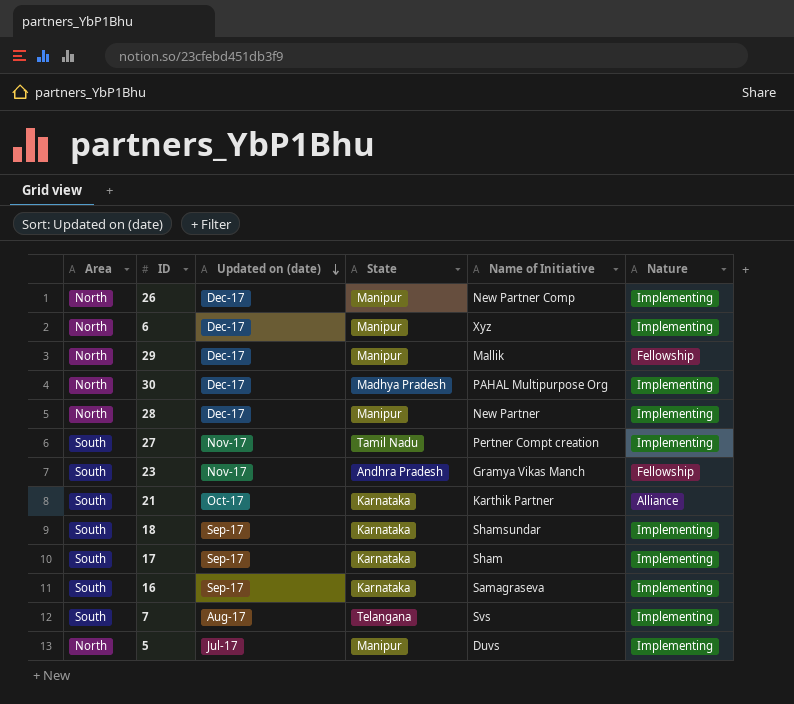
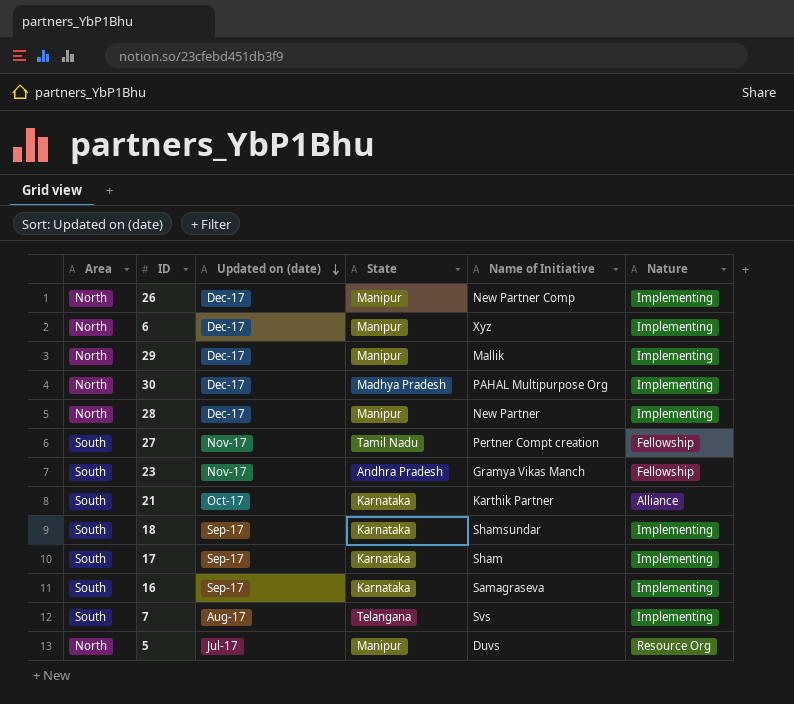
29 | Nature: Fellowship -> Implementing
27 | Nature: Implementing -> Fellowship
5 | Nature: Implementing -> Resource Org

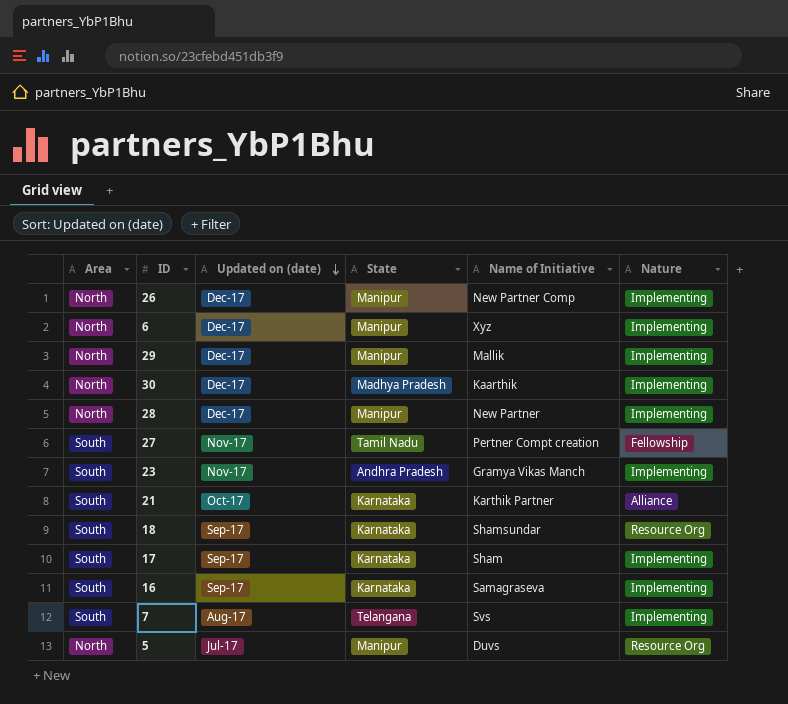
30 | Name of Initiative: PAHAL Multipurpose Org -> Kaarthik
23 | Nature: Fellowship -> Implementing
18 | Nature: Implementing -> Resource Org

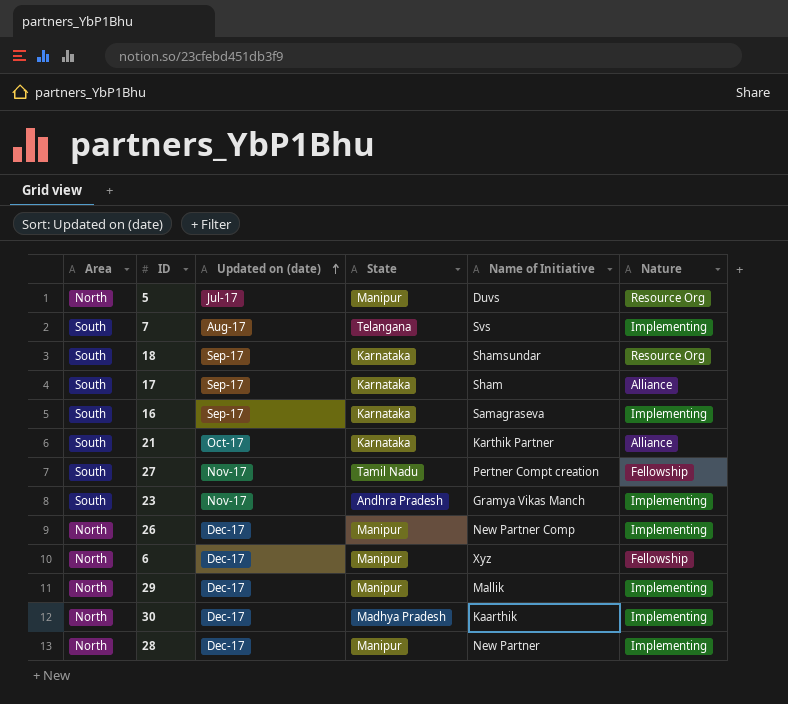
row order: Updated on (date) descending -> Updated on (date) ascending
17 | Nature: Implementing -> Alliance
6 | Nature: Implementing -> Fellowship

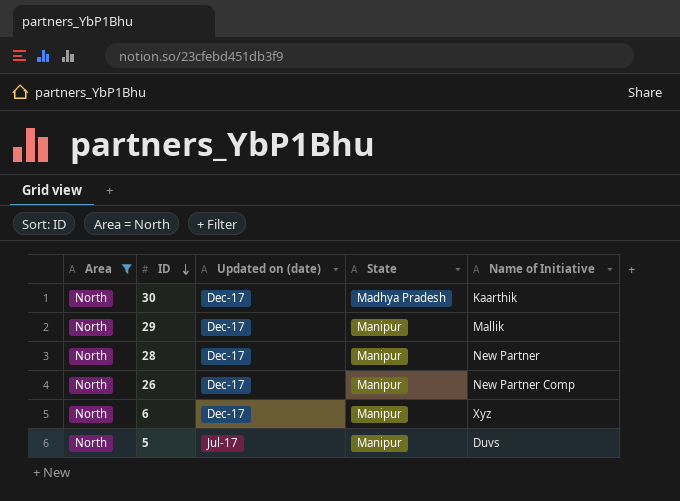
filter: none -> Area = North
row order: Updated on (date) ascending -> ID descending
column Nature | position: 6 -> none

